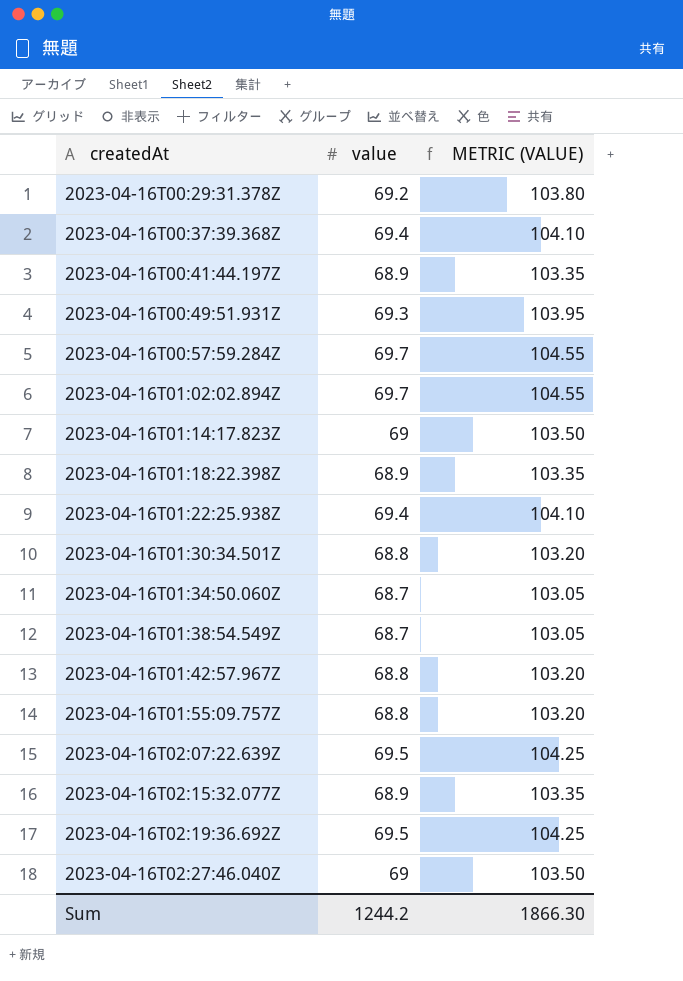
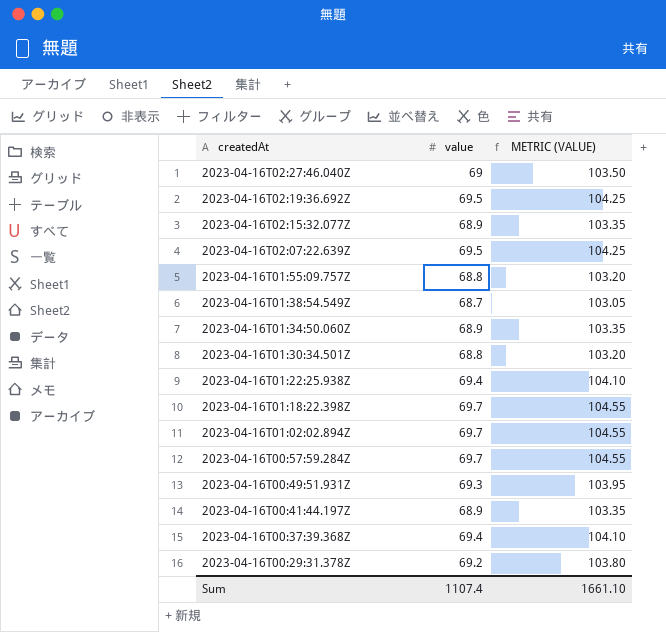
row order: createdAt ascending -> createdAt descending
row 2023-04-16T01:14:17.823Z: 69 | 103.50 -> none
row 2023-04-16T01:42:57.967Z: 68.8 | 103.20 -> none
2023-04-16T01:34:50.060Z | value: 68.7 -> 68.9
2023-04-16T01:34:50.060Z | METRIC (VALUE): 103.05 -> 103.35
2023-04-16T01:18:22.398Z | value: 68.9 -> 69.7
2023-04-16T01:18:22.398Z | METRIC (VALUE): 103.35 -> 104.55
Sum | value: 1244.2 -> 1107.4
Sum | METRIC (VALUE): 1866.30 -> 1661.10

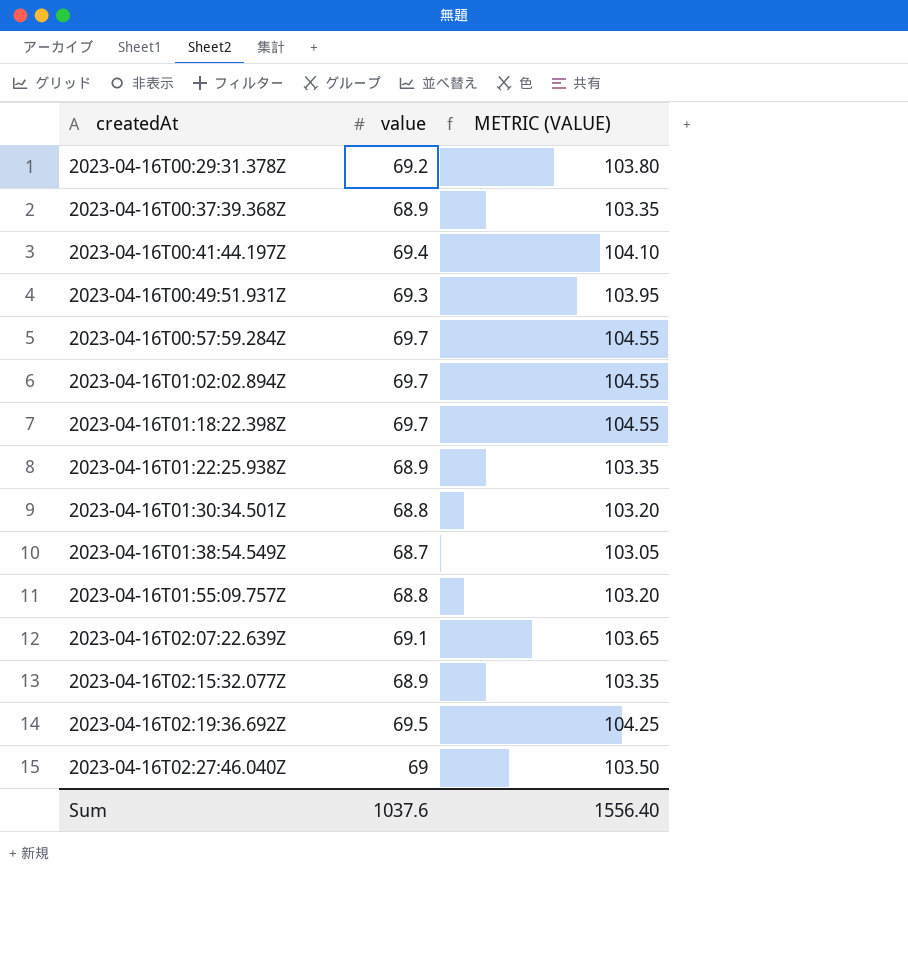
row order: createdAt descending -> createdAt ascending
row 2023-04-16T01:34:50.060Z: 68.9 | 103.35 -> none
2023-04-16T00:37:39.368Z | value: 69.4 -> 68.9
2023-04-16T00:37:39.368Z | METRIC (VALUE): 104.10 -> 103.35
2023-04-16T00:41:44.197Z | value: 68.9 -> 69.4
2023-04-16T00:41:44.197Z | METRIC (VALUE): 103.35 -> 104.10
2023-04-16T01:22:25.938Z | value: 69.4 -> 68.9
2023-04-16T01:22:25.938Z | METRIC (VALUE): 104.10 -> 103.35
2023-04-16T02:07:22.639Z | value: 69.5 -> 69.1
2023-04-16T02:07:22.639Z | METRIC (VALUE): 104.25 -> 103.65
Sum | value: 1107.4 -> 1037.6
Sum | METRIC (VALUE): 1661.10 -> 1556.40

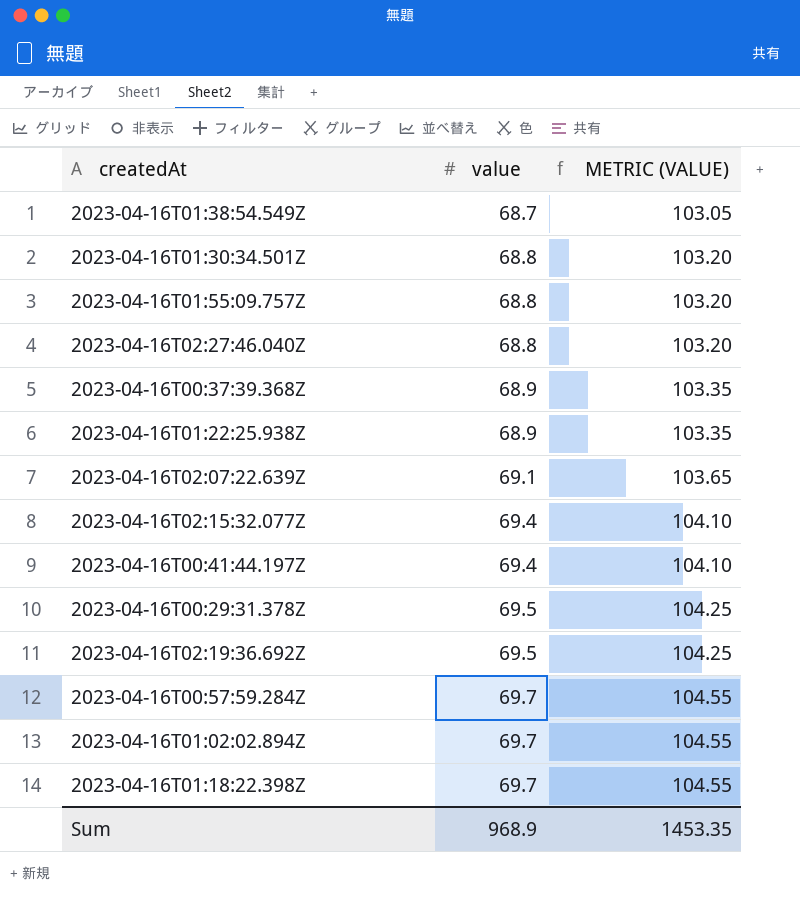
row order: createdAt ascending -> value ascending
row 2023-04-16T00:49:51.931Z: 69.3 | 103.95 -> none
2023-04-16T02:27:46.040Z | value: 69 -> 68.8
2023-04-16T02:27:46.040Z | METRIC (VALUE): 103.50 -> 103.20
2023-04-16T02:15:32.077Z | value: 68.9 -> 69.4
2023-04-16T02:15:32.077Z | METRIC (VALUE): 103.35 -> 104.10
2023-04-16T00:29:31.378Z | value: 69.2 -> 69.5
2023-04-16T00:29:31.378Z | METRIC (VALUE): 103.80 -> 104.25
Sum | value: 1037.6 -> 968.9
Sum | METRIC (VALUE): 1556.40 -> 1453.35

